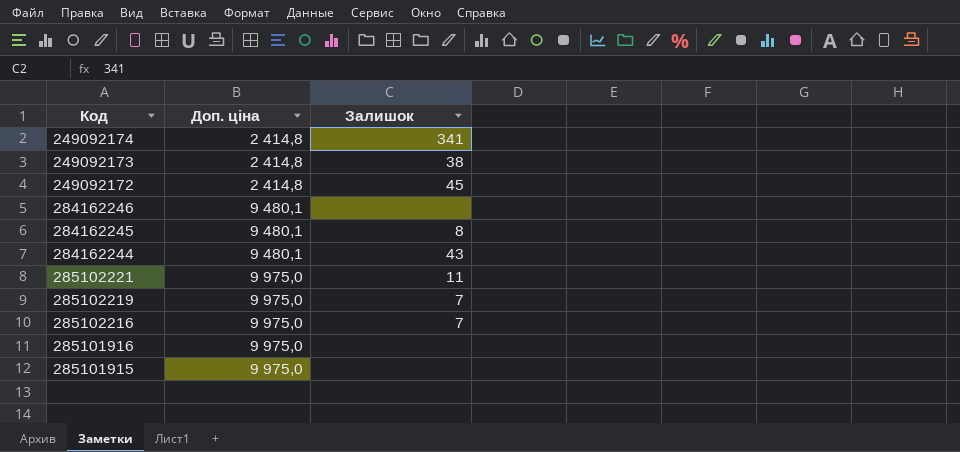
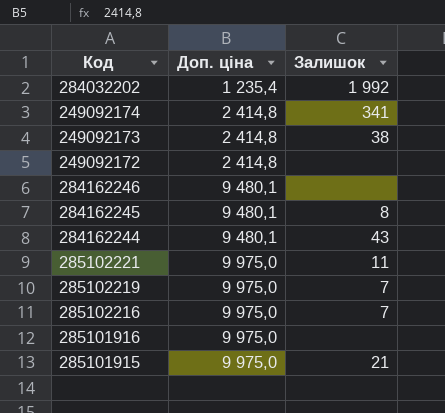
row 284032202: none -> 1 235,4 | 1 992
249092172 | Залишок: 45 -> none
285101915 | Залишок: none -> 21

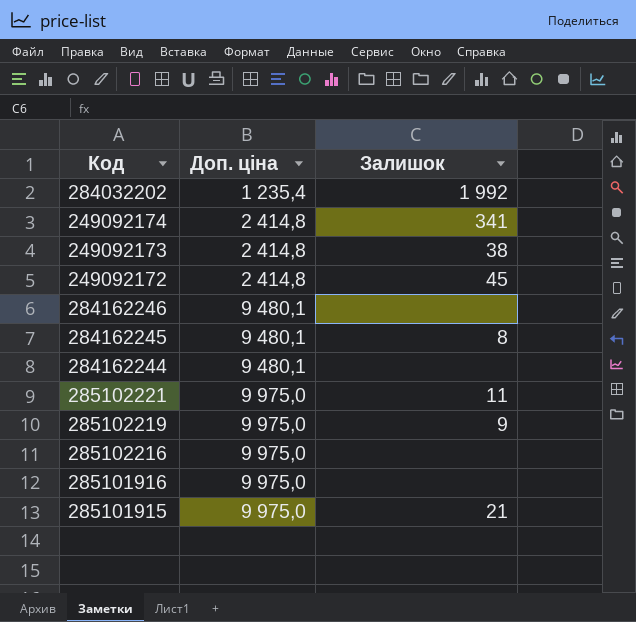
249092172 | Залишок: none -> 45
284162244 | Залишок: 43 -> none
285102219 | Залишок: 7 -> 9
285102216 | Залишок: 7 -> none

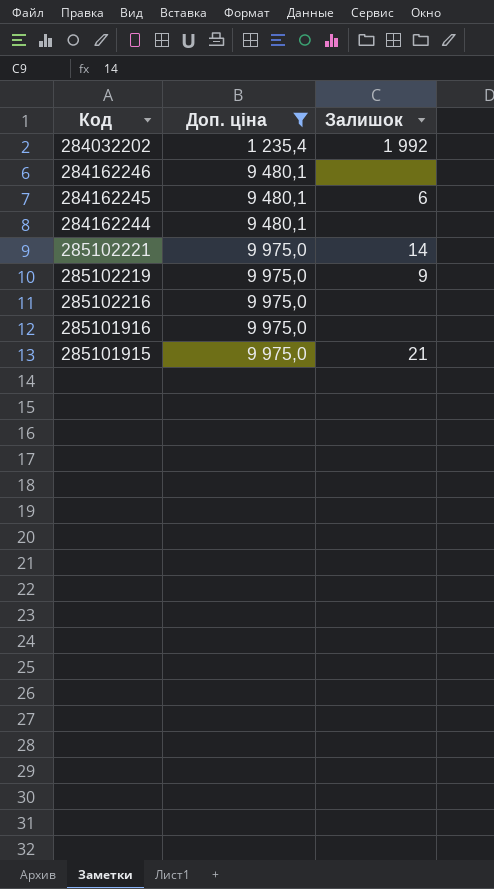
filter: none -> Доп. ціна != 2 414,8
284162245 | Залишок: 8 -> 6
285102221 | Залишок: 11 -> 14

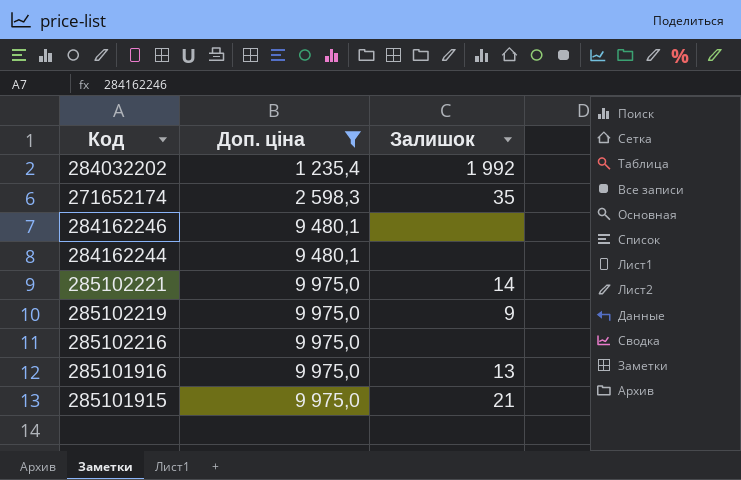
row 284162245: 9 480,1 | 6 -> none
row 271652174: none -> 2 598,3 | 35
285101916 | Залишок: none -> 13

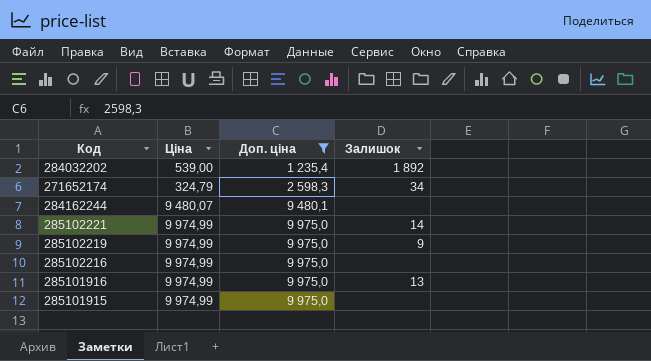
column Ціна | position: none -> 2
row 284162246: 9 480,1 | none -> none
284032202 | Залишок: 1 992 -> 1 892
271652174 | Залишок: 35 -> 34
285101915 | Залишок: 21 -> none

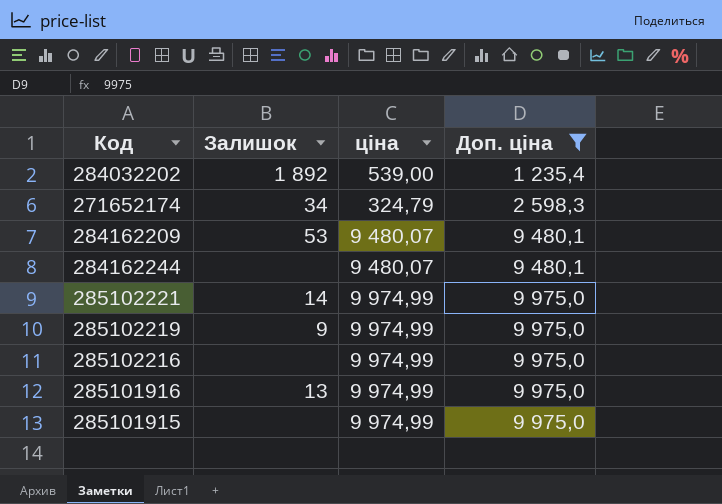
column Залишок | position: 4 -> 2
column name: Ціна -> ціна
row 284162209: none -> 53 | 9 480,07 | 9 480,1

